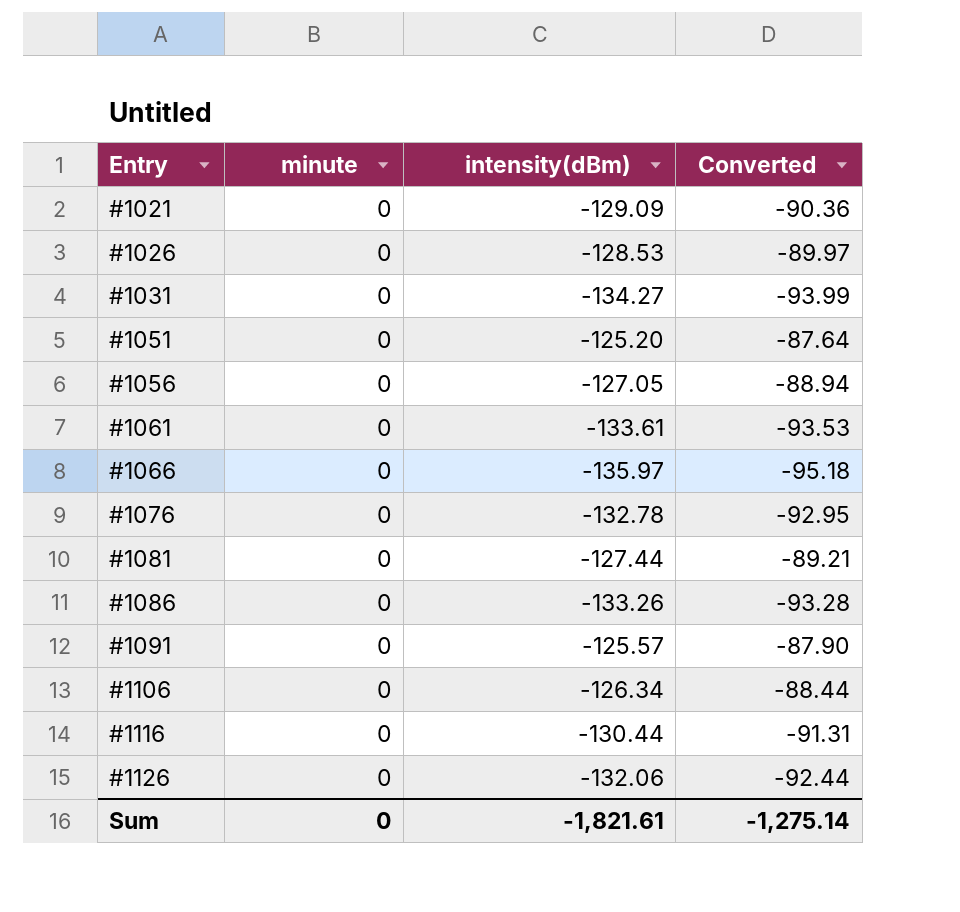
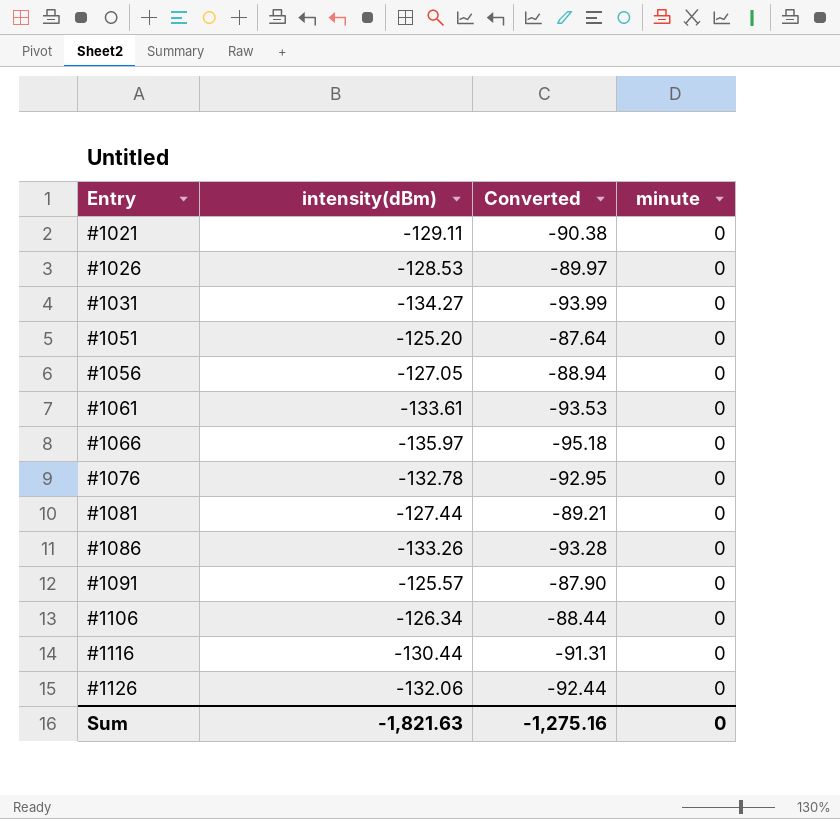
column minute | position: 2 -> 4
#1021 | intensity(dBm): -129.09 -> -129.11
#1021 | Converted: -90.36 -> -90.38
Sum | intensity(dBm): -1,821.61 -> -1,821.63
Sum | Converted: -1,275.14 -> -1,275.16

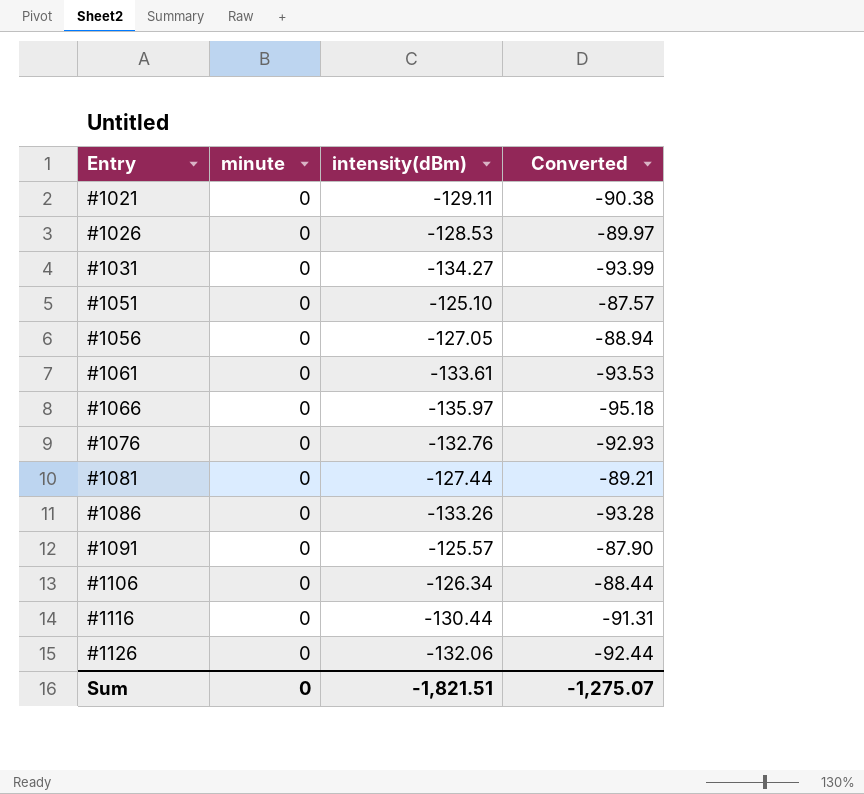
column minute | position: 4 -> 2
#1051 | intensity(dBm): -125.20 -> -125.10
#1051 | Converted: -87.64 -> -87.57
#1076 | intensity(dBm): -132.78 -> -132.76
#1076 | Converted: -92.95 -> -92.93
Sum | intensity(dBm): -1,821.63 -> -1,821.51
Sum | Converted: -1,275.16 -> -1,275.07

